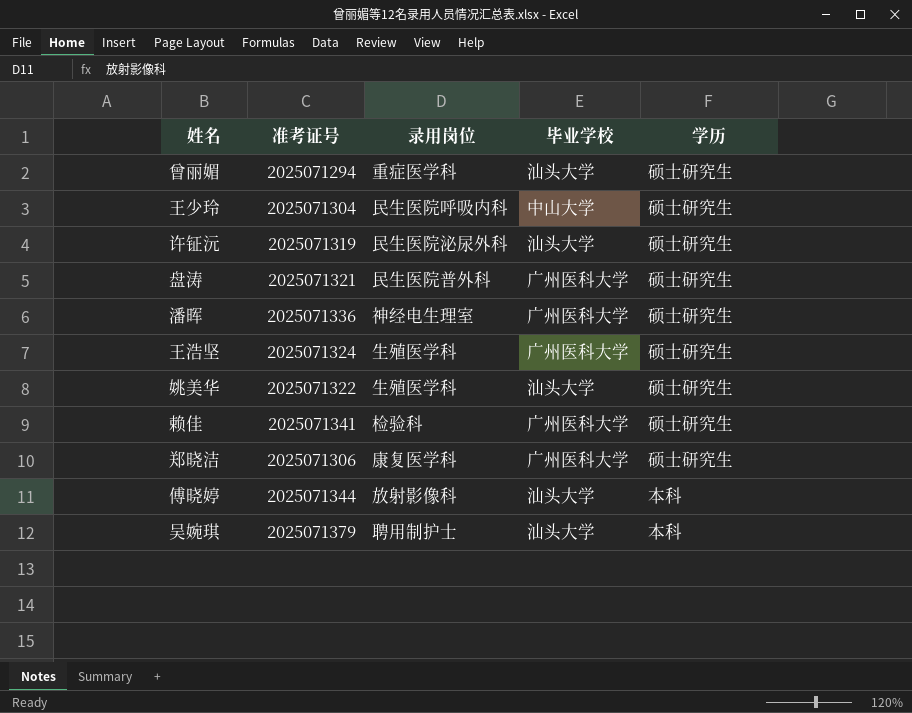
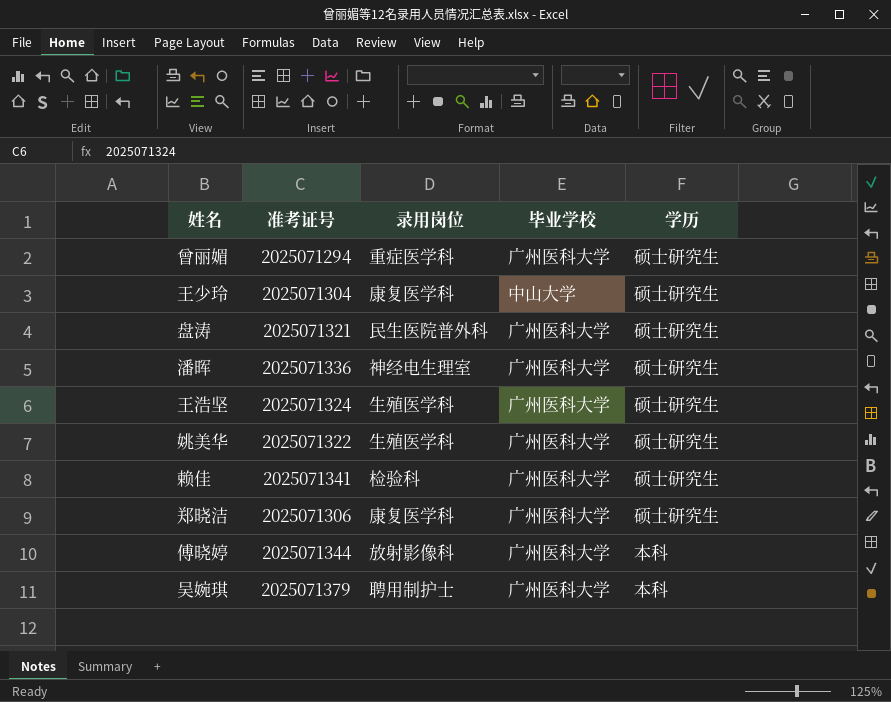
row 许钲沅: 2025071319 | 民生医院泌尿外科 | 汕头大学 | 硕士研究生 -> none
曾丽媚 | 毕业学校: 汕头大学 -> 广州医科大学
王少玲 | 录用岗位: 民生医院呼吸内科 -> 康复医学科
姚美华 | 毕业学校: 汕头大学 -> 广州医科大学
傅晓婷 | 毕业学校: 汕头大学 -> 广州医科大学
吴婉琪 | 毕业学校: 汕头大学 -> 广州医科大学

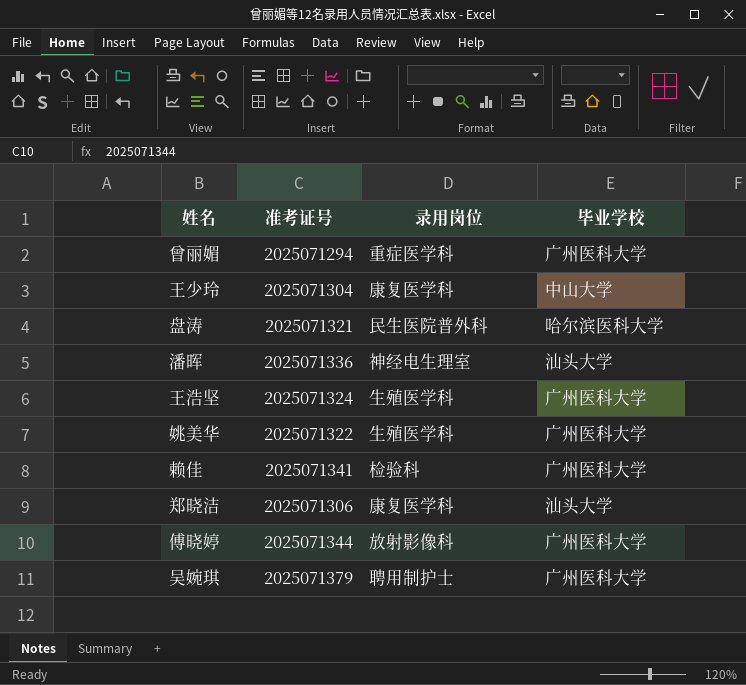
column 学历 | position: 5 -> none
盘涛 | 毕业学校: 广州医科大学 -> 哈尔滨医科大学
潘晖 | 毕业学校: 广州医科大学 -> 汕头大学
郑晓洁 | 毕业学校: 广州医科大学 -> 汕头大学

